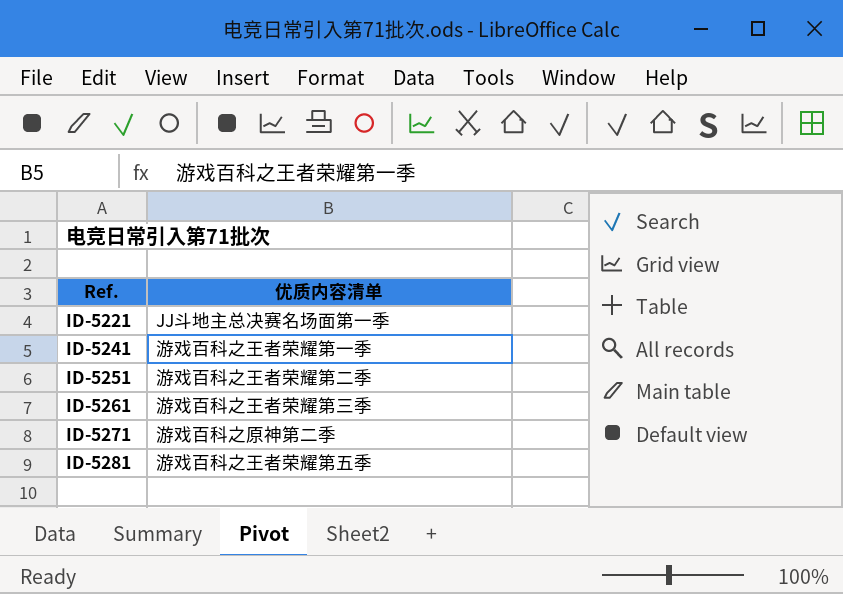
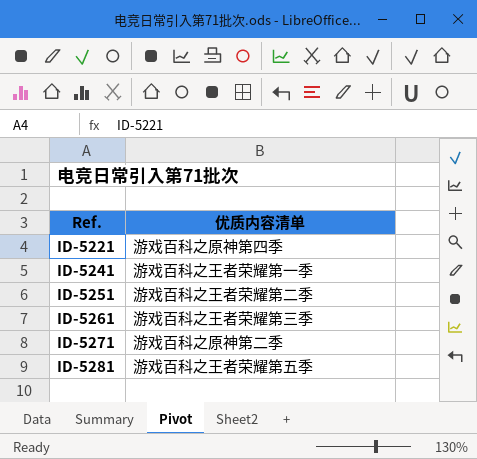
ID-5221 | 优质内容清单: JJ斗地主总决赛名场面第一季 -> 游戏百科之原神第四季

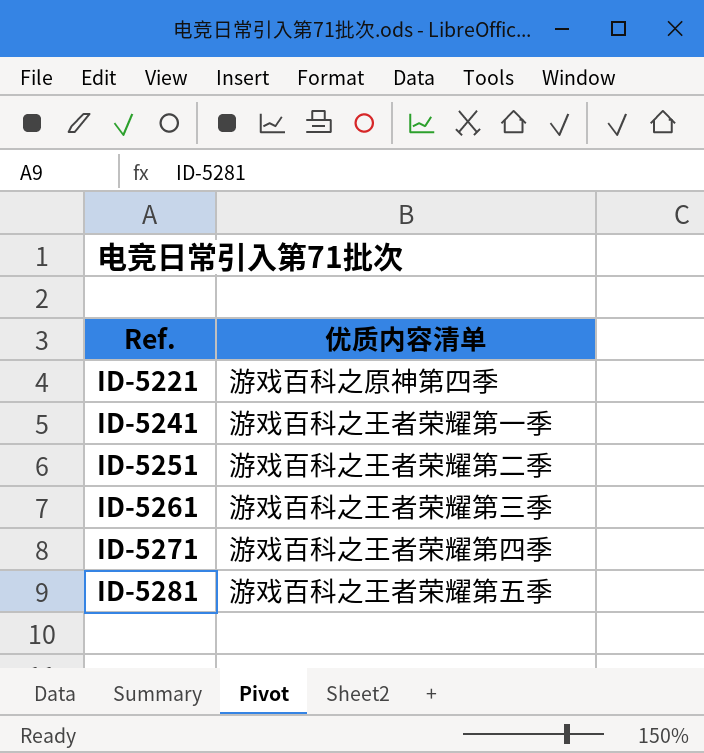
ID-5271 | 优质内容清单: 游戏百科之原神第二季 -> 游戏百科之王者荣耀第四季

